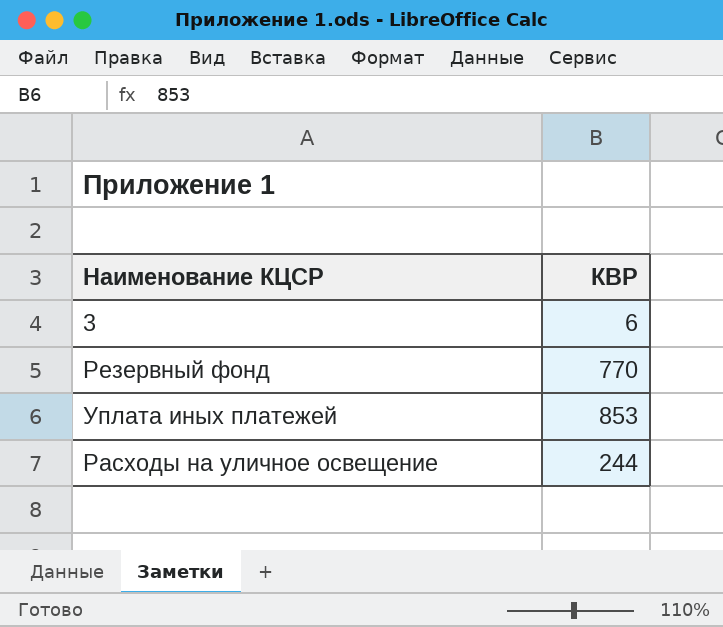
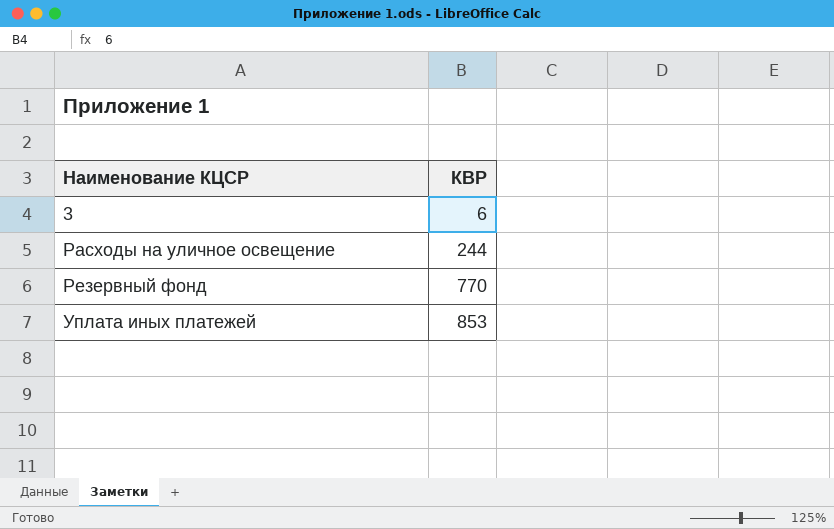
row order: none -> Наименование КЦСР ascending

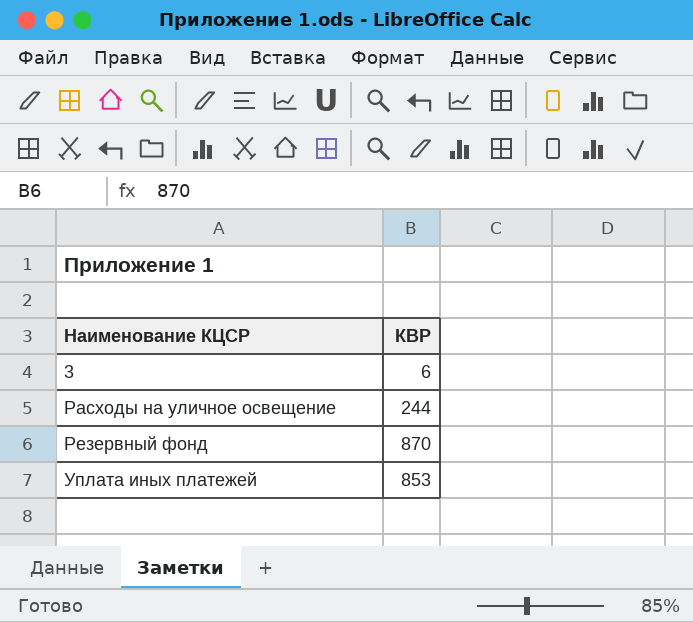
Резервный фонд | КВР: 770 -> 870

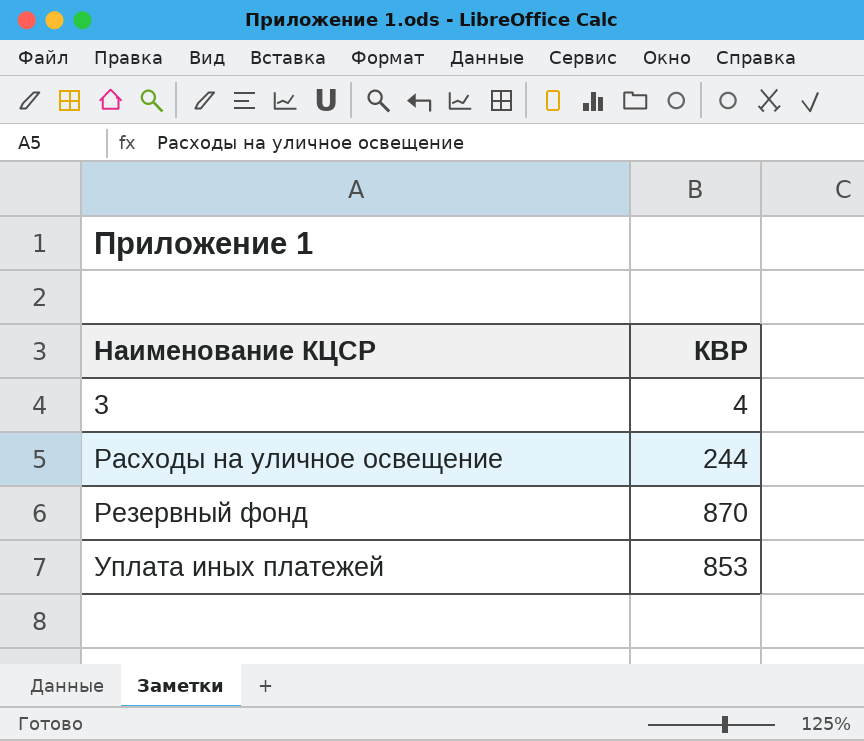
3 | КВР: 6 -> 4

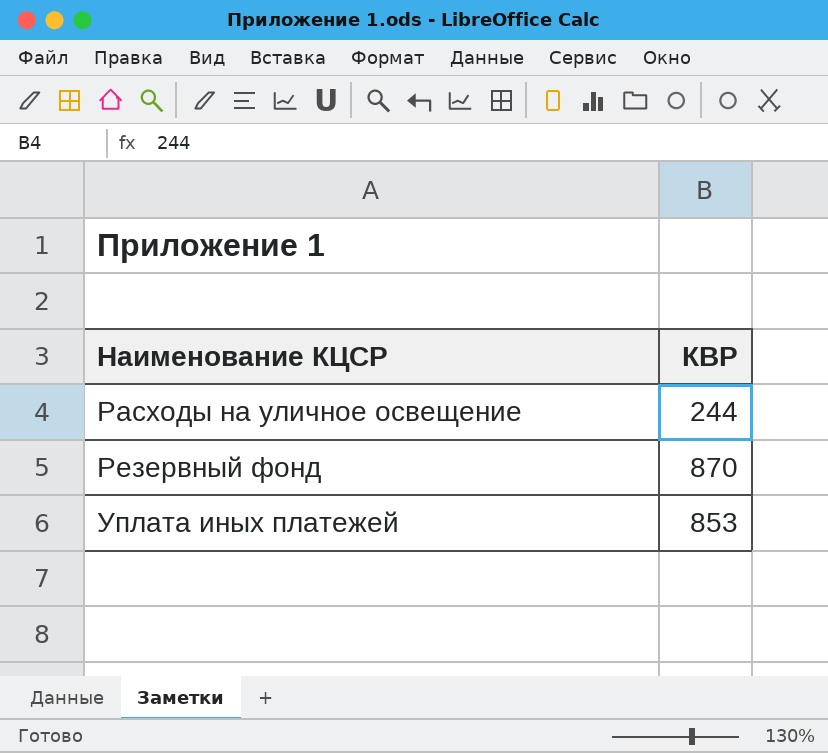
row 3: 4 -> none

